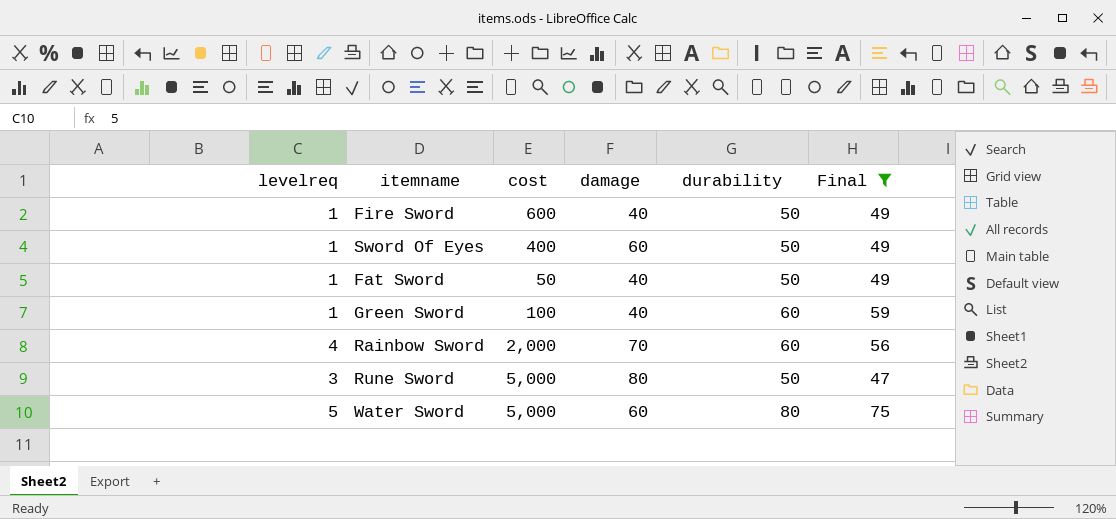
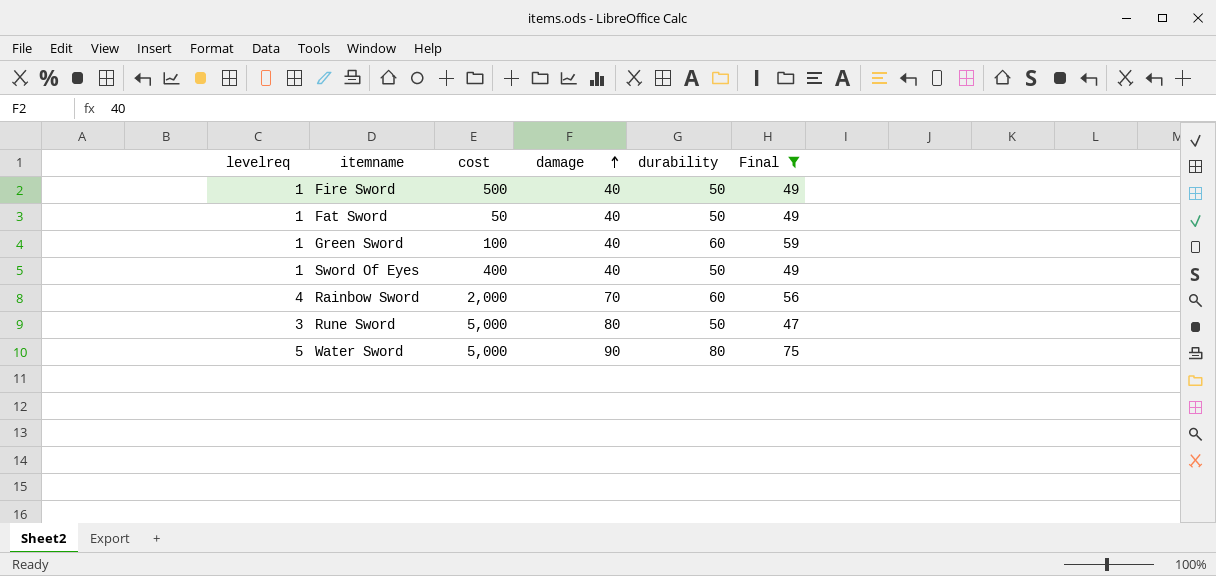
row order: none -> damage ascending
Fire Sword | cost: 600 -> 500
Sword Of Eyes | damage: 60 -> 40
Water Sword | damage: 60 -> 90

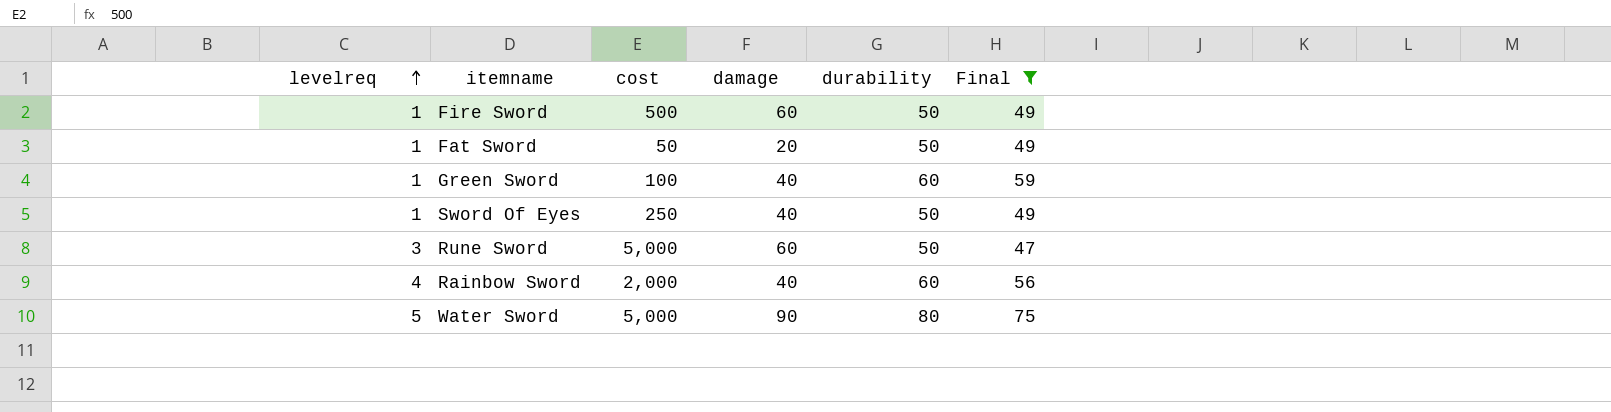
row order: damage ascending -> levelreq ascending
Fire Sword | damage: 40 -> 60
Fat Sword | damage: 40 -> 20
Sword Of Eyes | cost: 400 -> 250
Rune Sword | damage: 80 -> 60
Rainbow Sword | damage: 70 -> 40

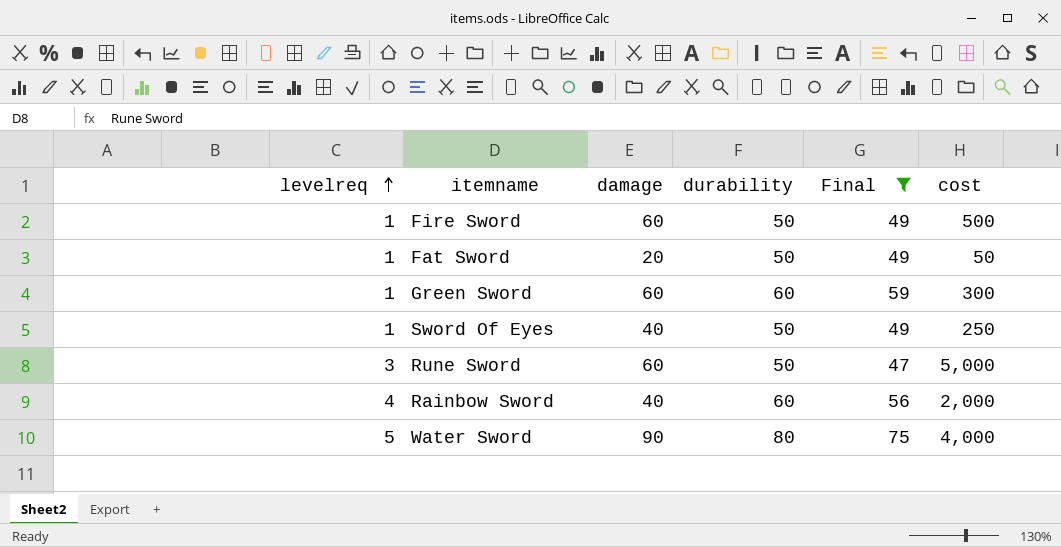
column cost | position: 3 -> 6
Green Sword | damage: 40 -> 60
Green Sword | cost: 100 -> 300
Water Sword | cost: 5,000 -> 4,000

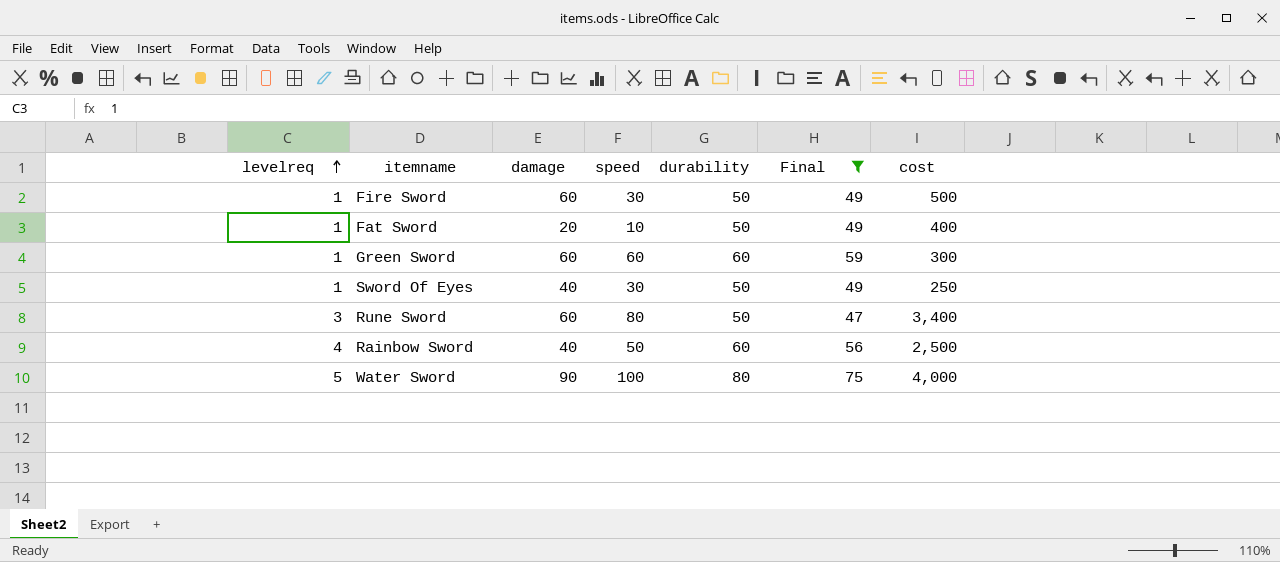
column speed | position: none -> 4
Fat Sword | cost: 50 -> 400
Rune Sword | cost: 5,000 -> 3,400
Rainbow Sword | cost: 2,000 -> 2,500

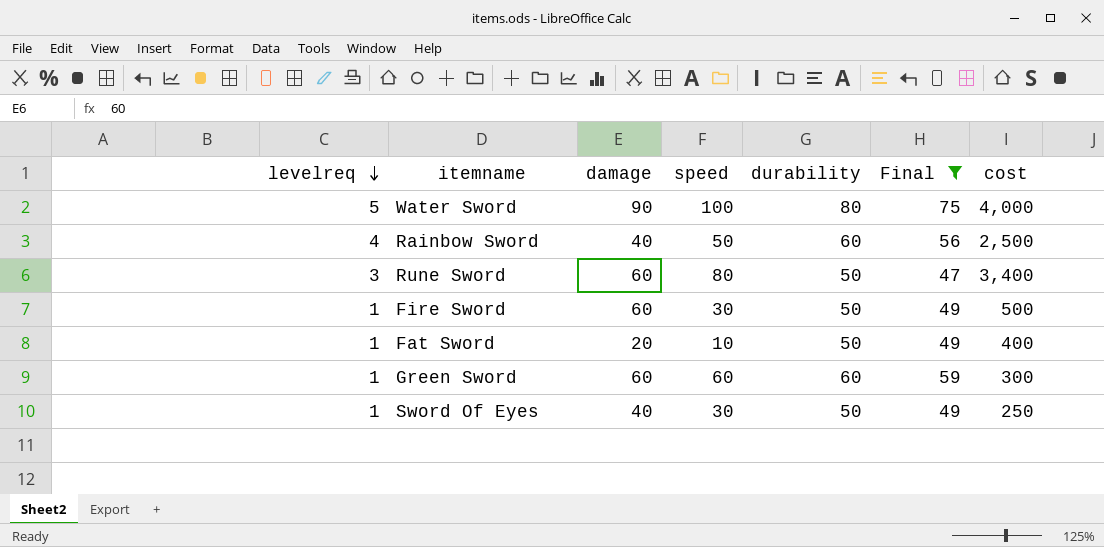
row order: levelreq ascending -> levelreq descending

